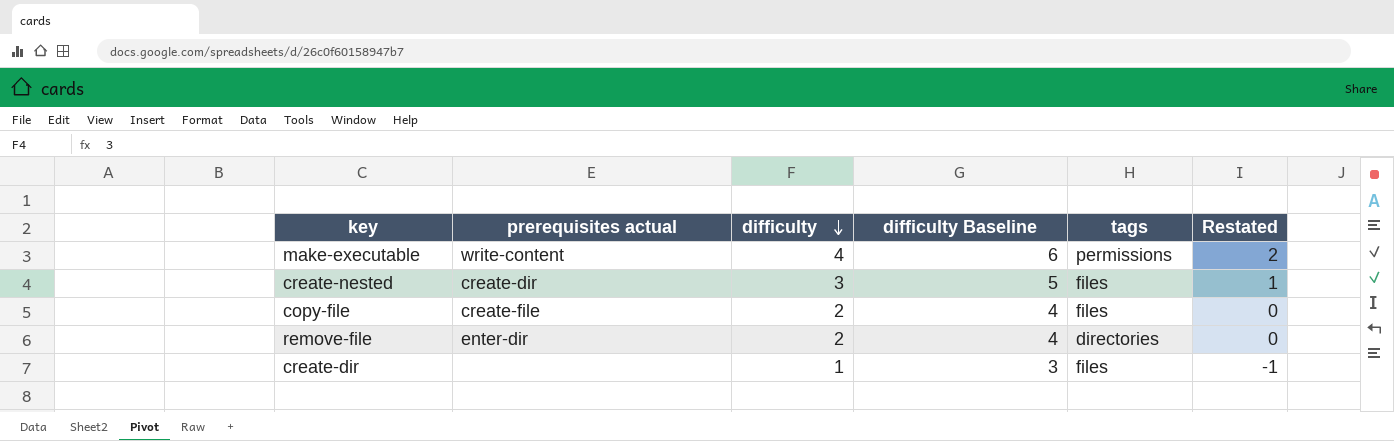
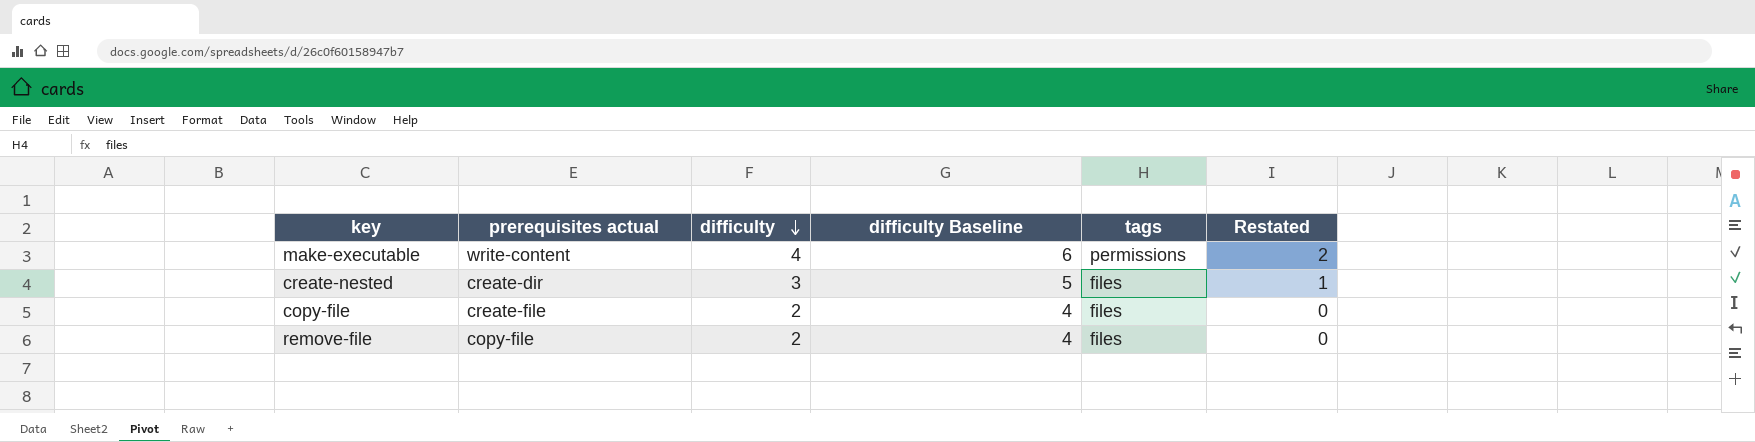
row create-dir: none | 1 | 3 | files | -1 -> none
remove-file | prerequisites actual: enter-dir -> copy-file
remove-file | tags: directories -> files

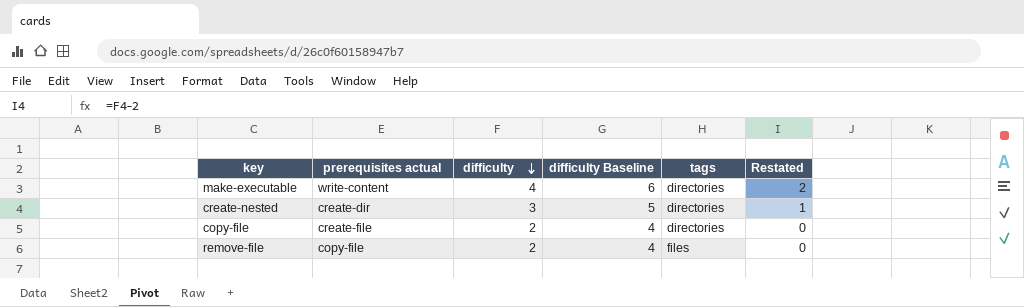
make-executable | tags: permissions -> directories
create-nested | tags: files -> directories
copy-file | tags: files -> directories

